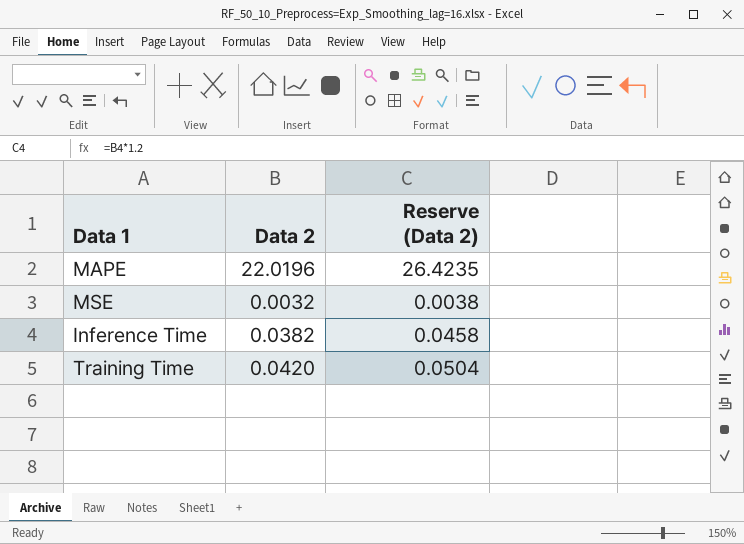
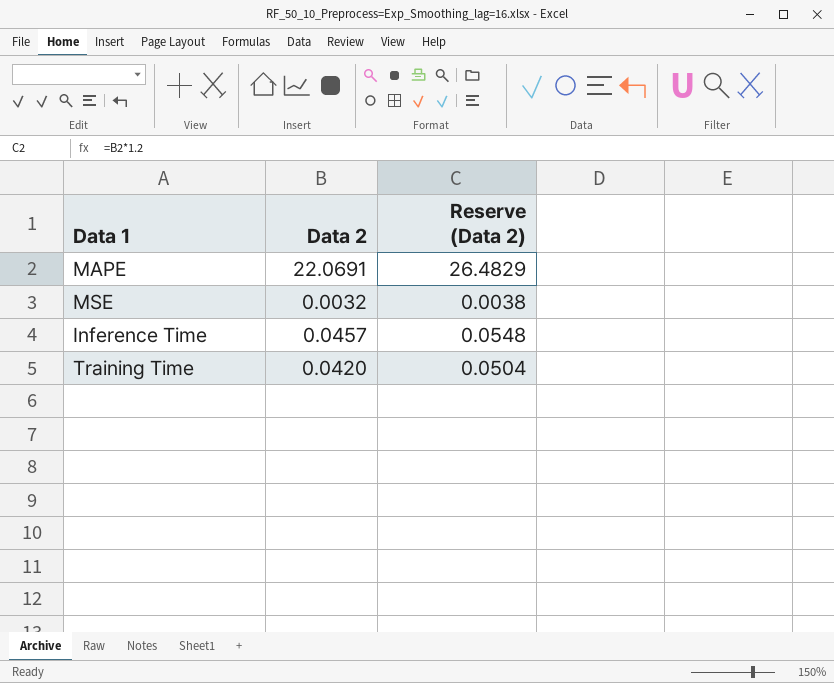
MAPE | Data 2: 22.0196 -> 22.0691
MAPE | Reserve (Data 2): 26.4235 -> 26.4829
Inference Time | Data 2: 0.0382 -> 0.0457
Inference Time | Reserve (Data 2): 0.0458 -> 0.0548

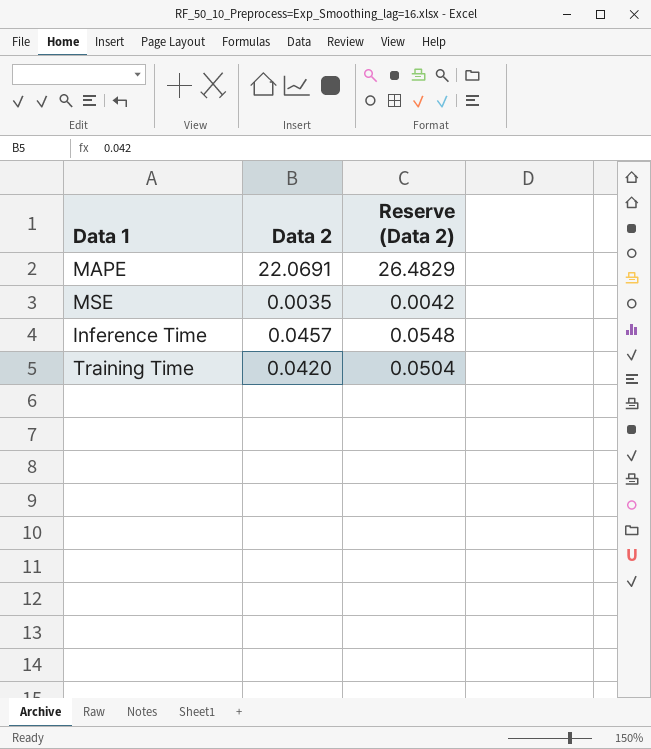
MSE | Data 2: 0.0032 -> 0.0035
MSE | Reserve (Data 2): 0.0038 -> 0.0042

